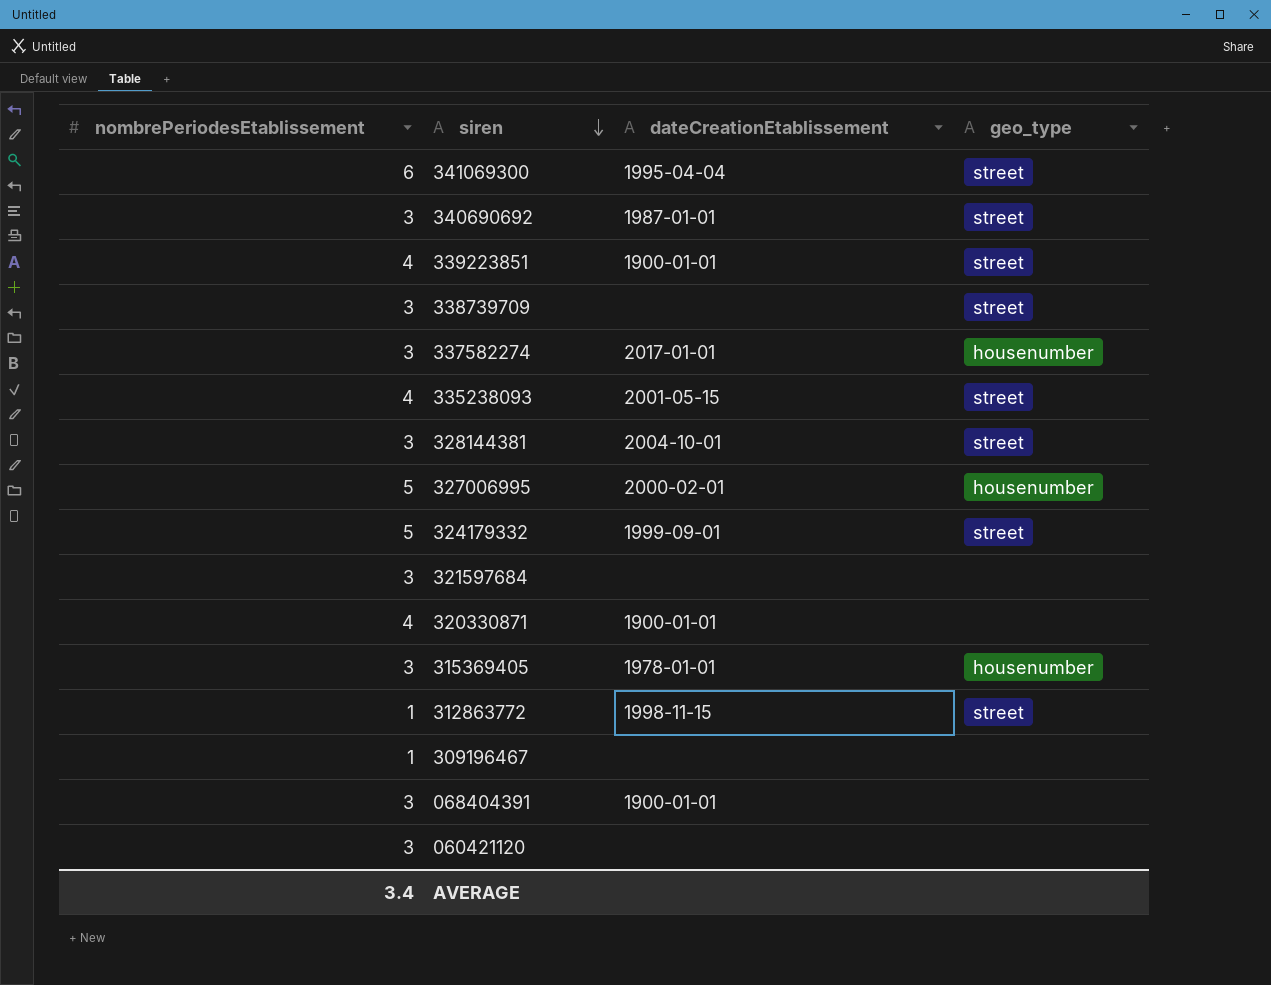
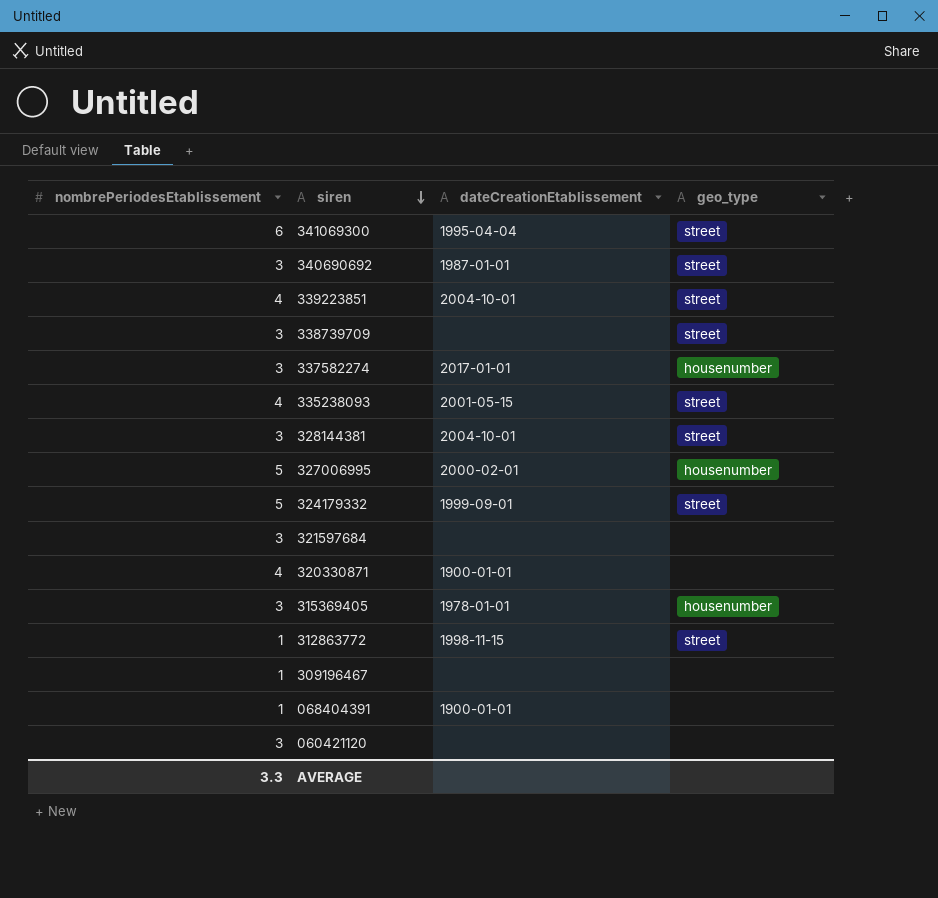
339223851 | dateCreationEtablissement: 1900-01-01 -> 2004-10-01
068404391 | nombrePeriodesEtablissement: 3 -> 1
AVERAGE | nombrePeriodesEtablissement: 3.4 -> 3.3

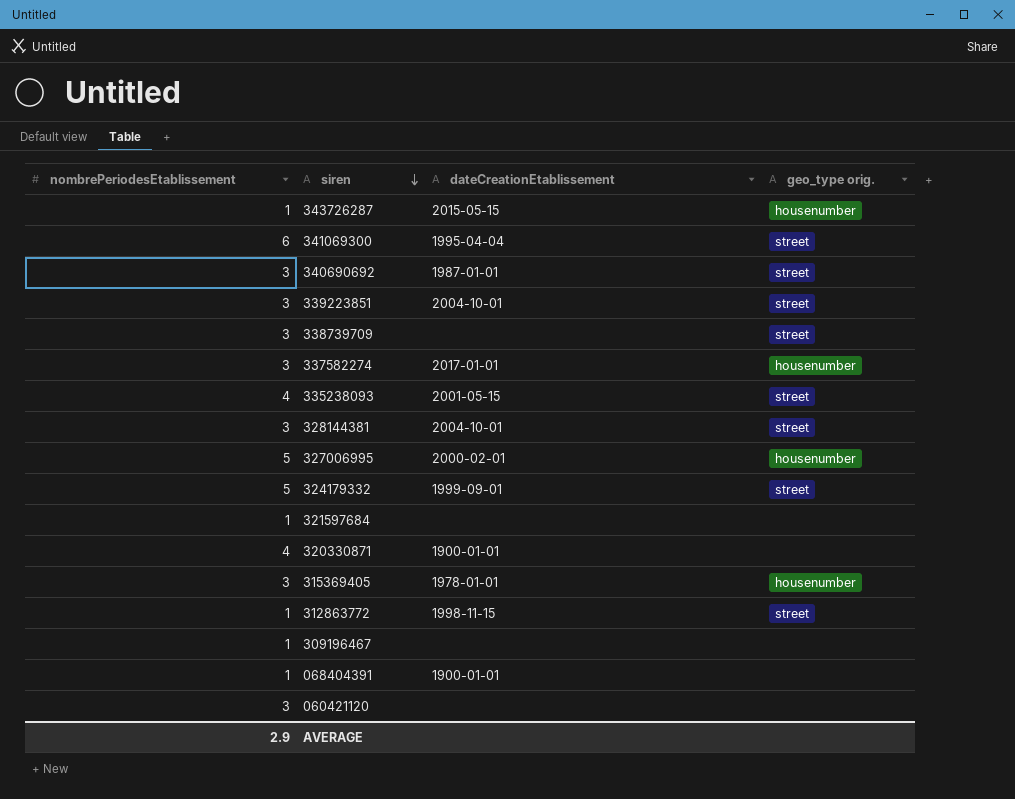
column name: geo_type -> geo_type orig.
row 343726287: none -> 1 | 2015-05-15 | housenumber
339223851 | nombrePeriodesEtablissement: 4 -> 3
321597684 | nombrePeriodesEtablissement: 3 -> 1
AVERAGE | nombrePeriodesEtablissement: 3.3 -> 2.9

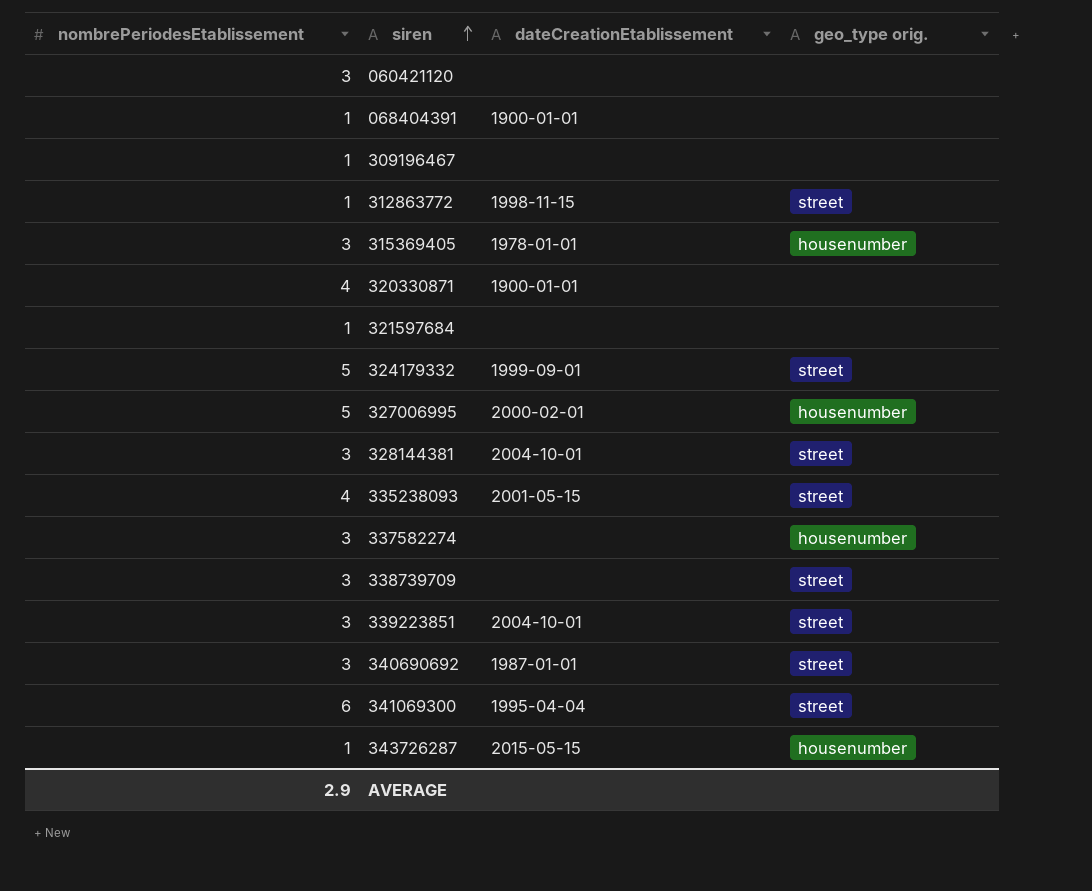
row order: siren descending -> siren ascending
337582274 | dateCreationEtablissement: 2017-01-01 -> none

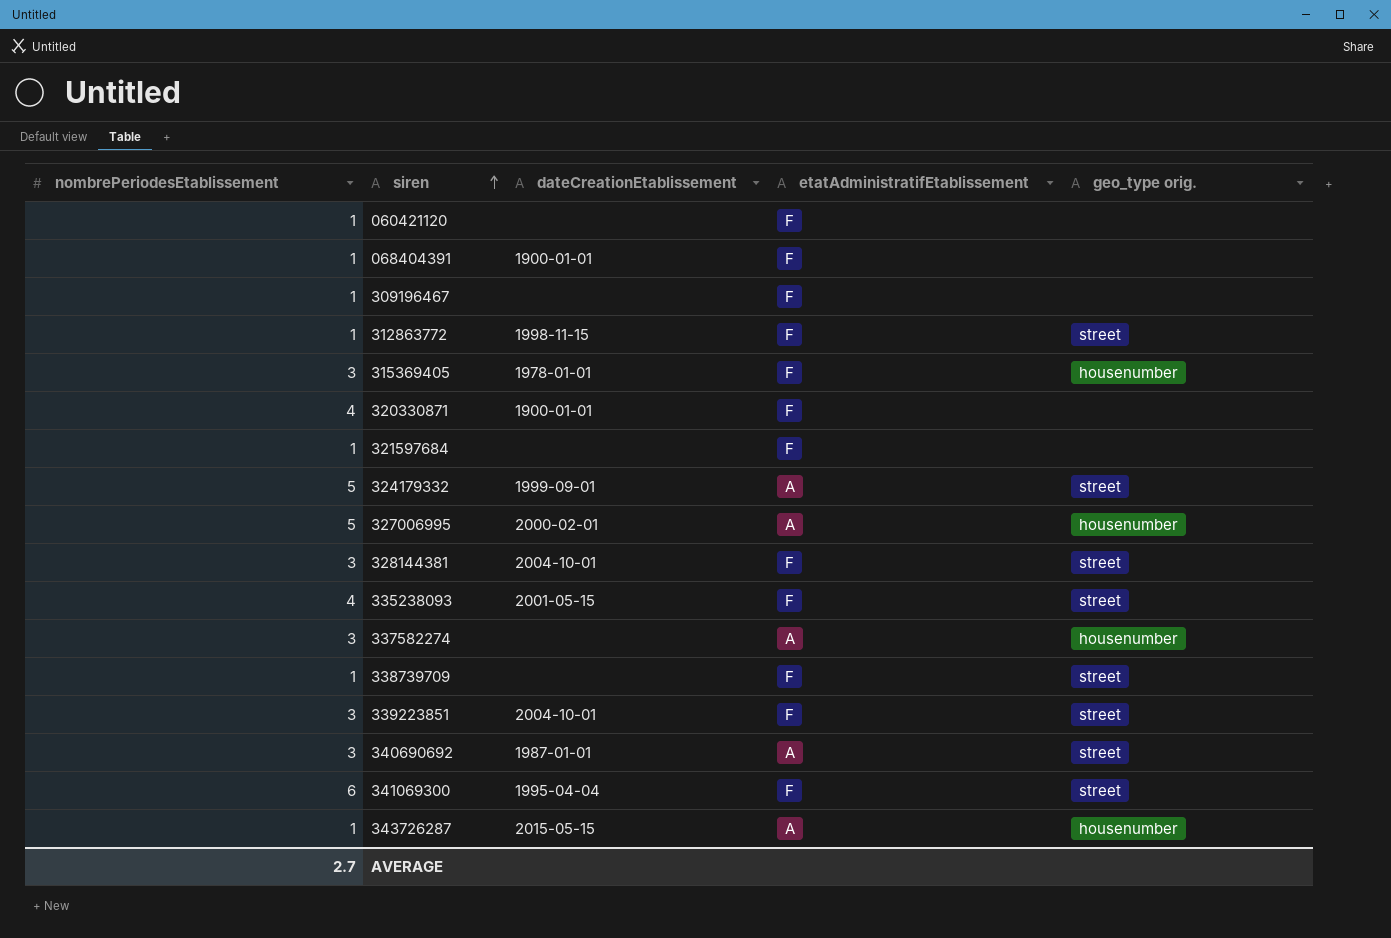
column etatAdministratifEtablissement | position: none -> 4
060421120 | nombrePeriodesEtablissement: 3 -> 1
338739709 | nombrePeriodesEtablissement: 3 -> 1
AVERAGE | nombrePeriodesEtablissement: 2.9 -> 2.7

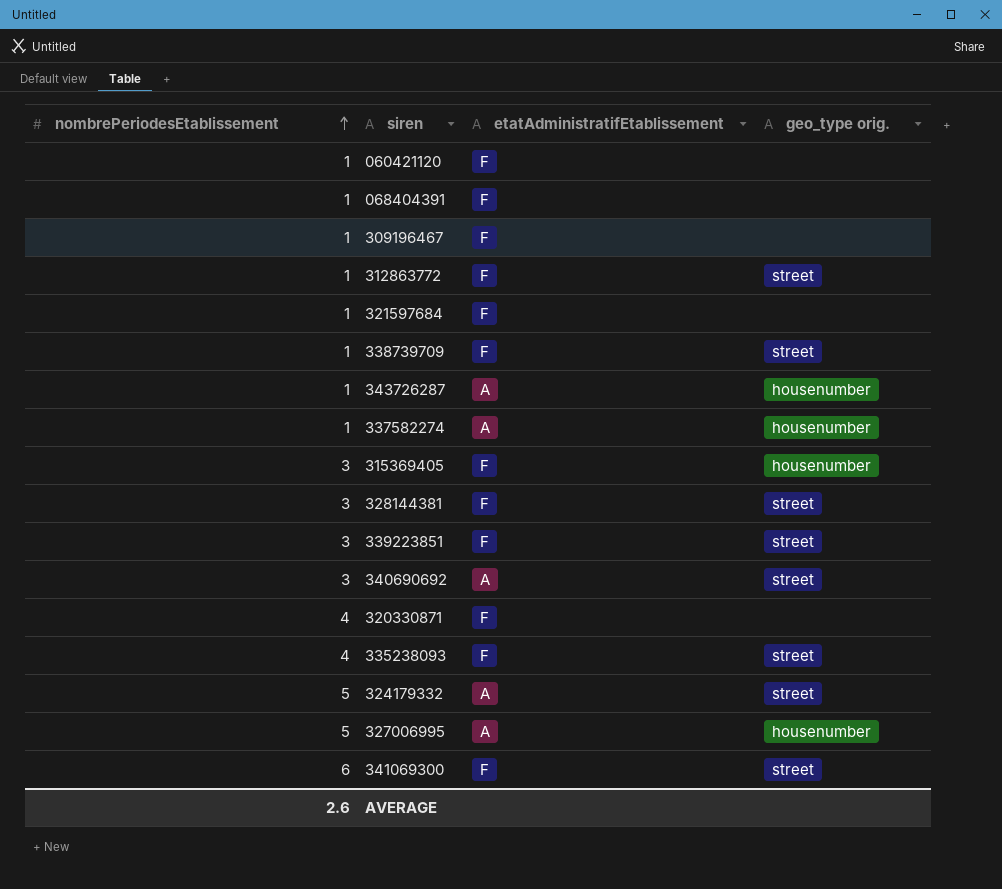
row order: siren ascending -> nombrePeriodesEtablissement ascending
column dateCreationEtablissement | position: 3 -> none
337582274 | nombrePeriodesEtablissement: 3 -> 1
AVERAGE | nombrePeriodesEtablissement: 2.7 -> 2.6

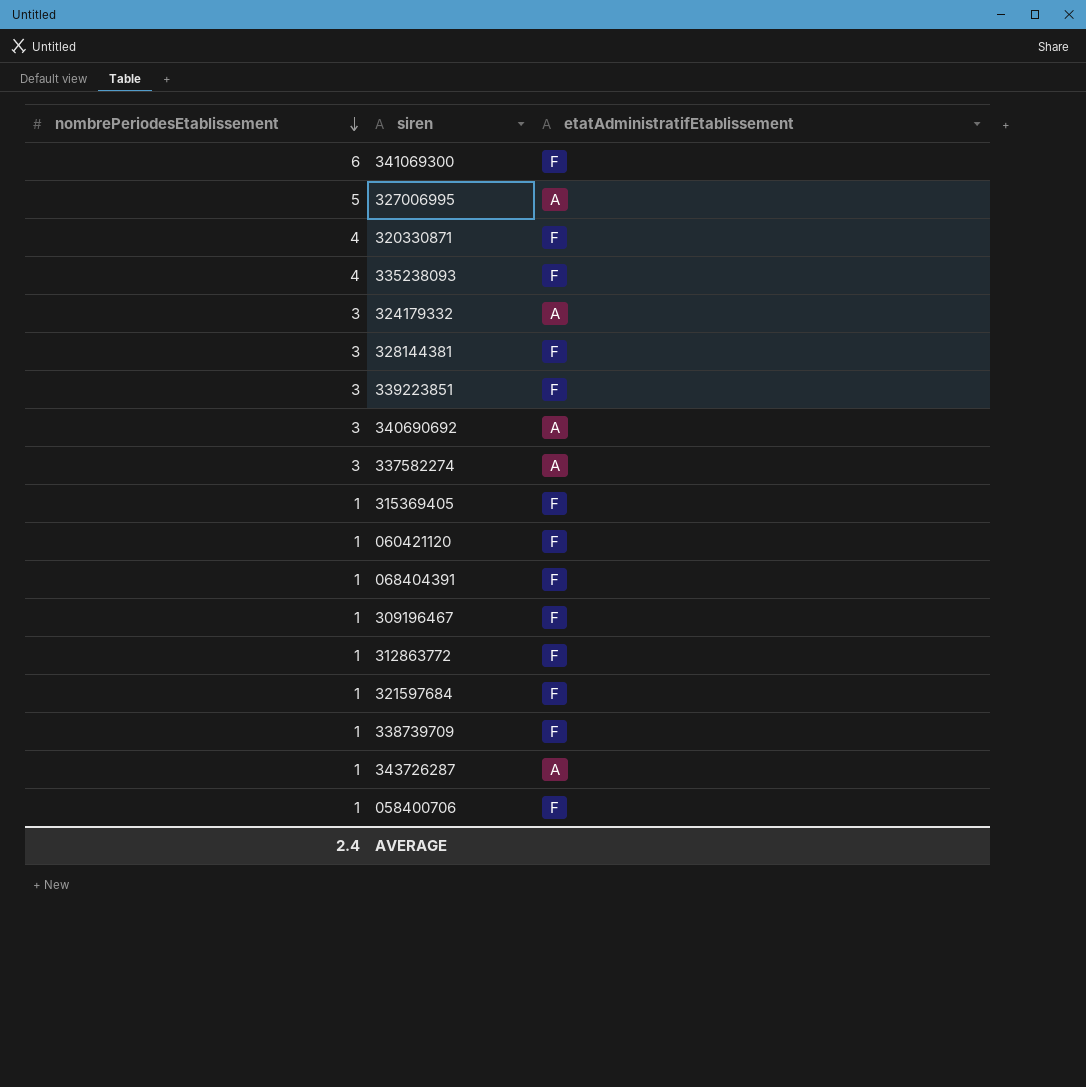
row order: nombrePeriodesEtablissement ascending -> nombrePeriodesEtablissement descending
column geo_type orig. | position: 4 -> none
324179332 | nombrePeriodesEtablissement: 5 -> 3
337582274 | nombrePeriodesEtablissement: 1 -> 3
315369405 | nombrePeriodesEtablissement: 3 -> 1
row 058400706: none -> 1 | F
AVERAGE | nombrePeriodesEtablissement: 2.6 -> 2.4

